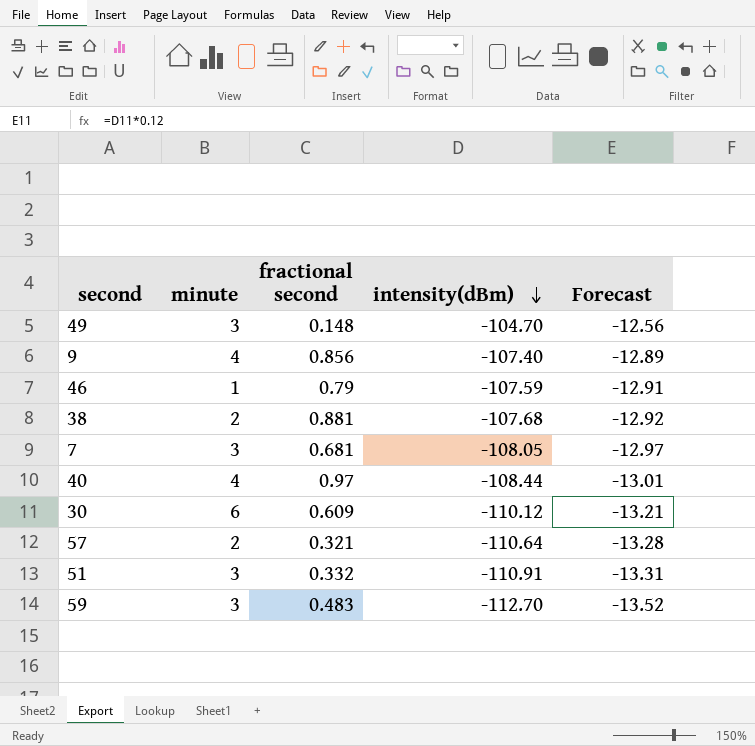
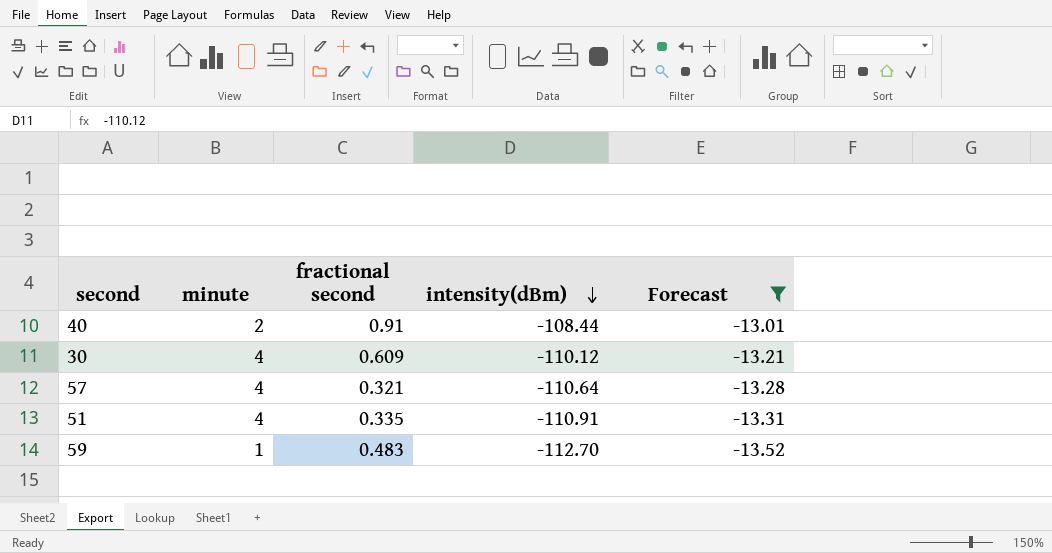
filter: none -> Forecast <= -13.01
40 | minute: 4 -> 2
40 | fractional second: 0.97 -> 0.91
30 | minute: 6 -> 4
57 | minute: 2 -> 4
51 | minute: 3 -> 4
51 | fractional second: 0.332 -> 0.335
59 | minute: 3 -> 1

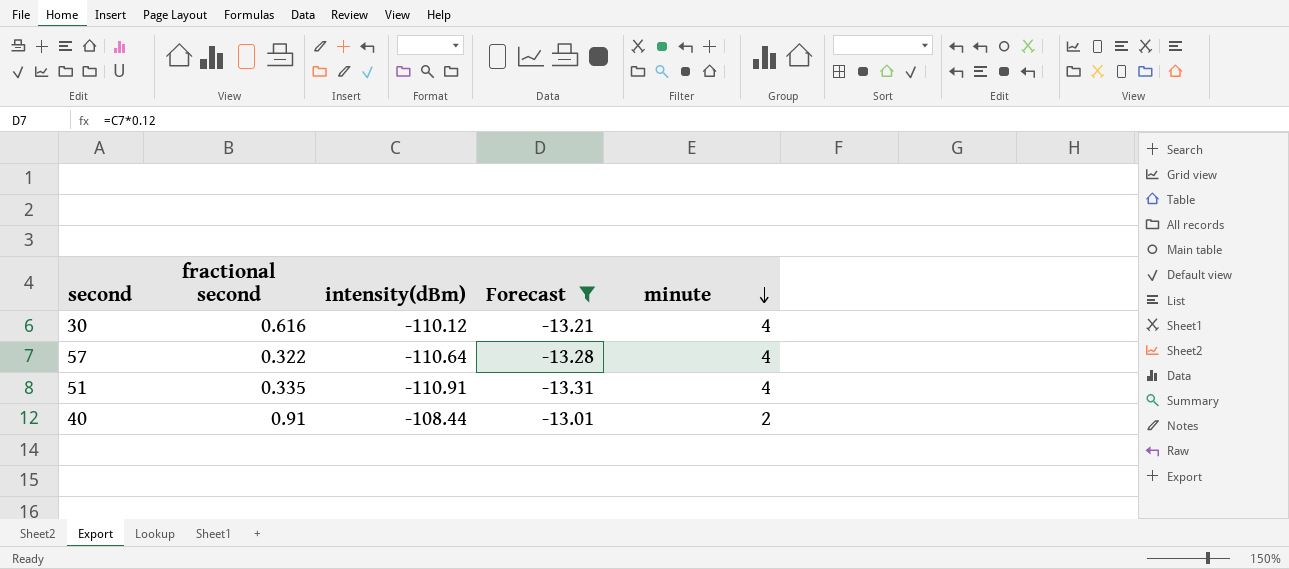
row order: intensity(dBm) descending -> minute descending
column minute | position: 2 -> 5
row 59: 1 | 0.483 | -112.70 | -13.52 -> none
30 | fractional second: 0.609 -> 0.616
57 | fractional second: 0.321 -> 0.322

